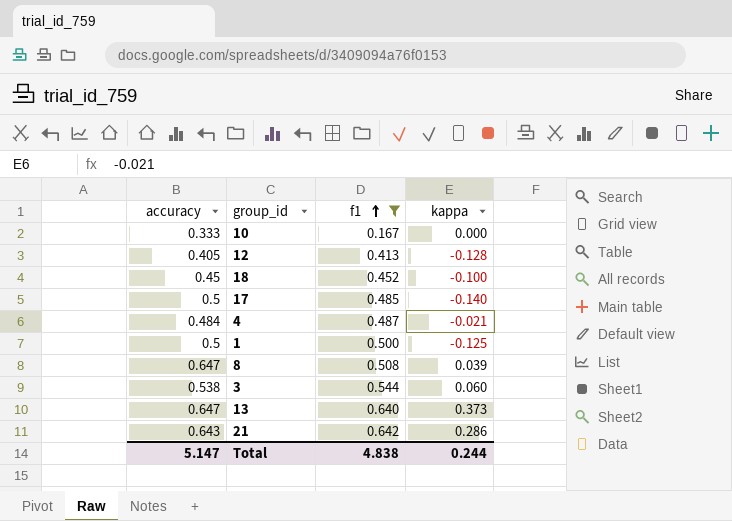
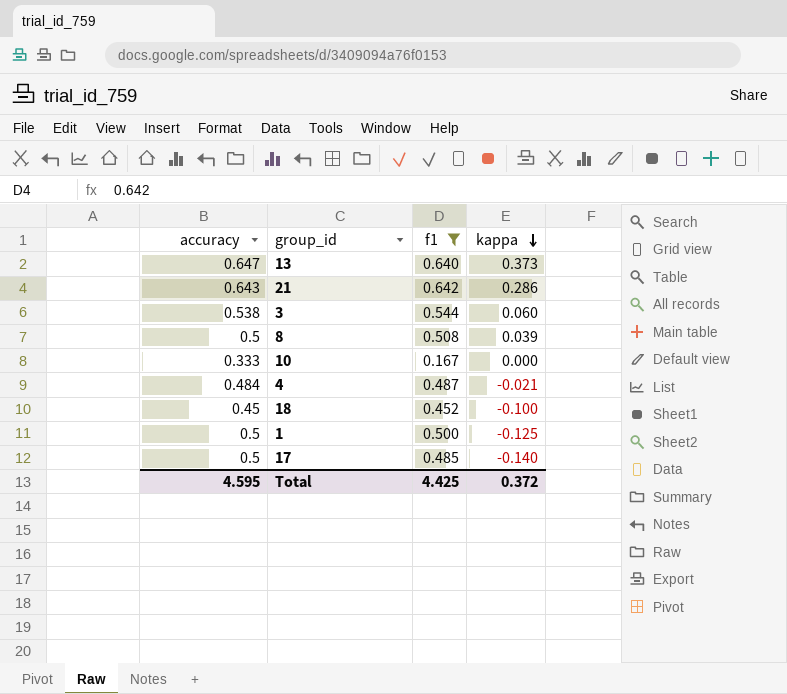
row order: f1 ascending -> kappa descending
row 12: 0.405 | 0.413 | -0.128 -> none
8 | accuracy: 0.647 -> 0.5
Total | accuracy: 5.147 -> 4.595
Total | f1: 4.838 -> 4.425
Total | kappa: 0.244 -> 0.372

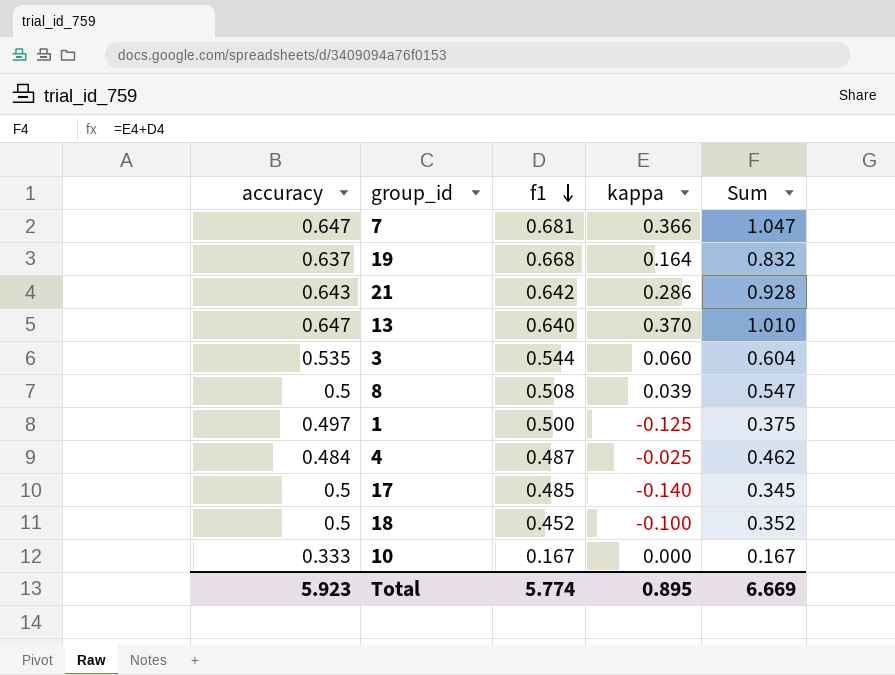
filter: f1 <= 0.642 -> none
row order: kappa descending -> f1 descending
column Sum | formula: none -> [f1] + [kappa]
13 | kappa: 0.373 -> 0.370
3 | accuracy: 0.538 -> 0.535
1 | accuracy: 0.5 -> 0.497
4 | kappa: -0.021 -> -0.025
18 | accuracy: 0.45 -> 0.5
Total | accuracy: 4.595 -> 5.923
Total | f1: 4.425 -> 5.774
Total | kappa: 0.372 -> 0.895

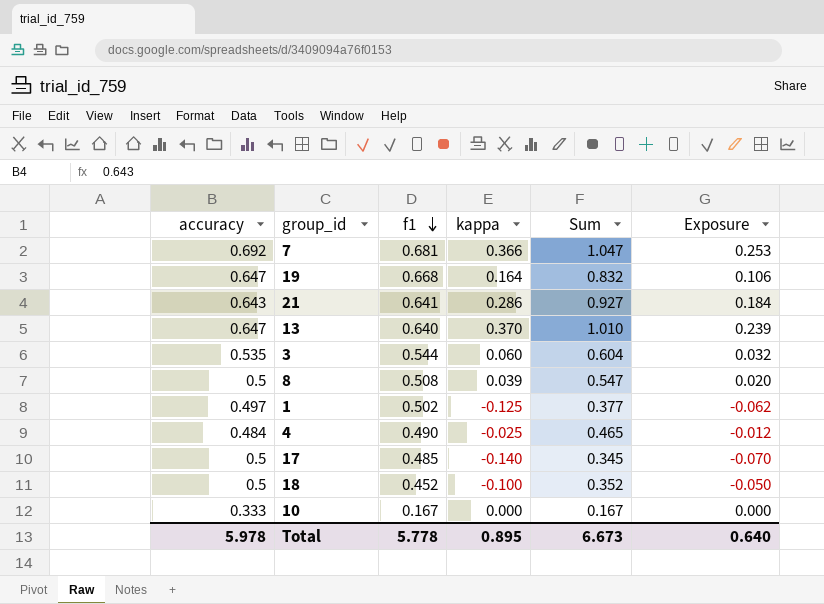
column Exposure | formula: none -> [accuracy] * [kappa]
7 | accuracy: 0.647 -> 0.692
19 | accuracy: 0.637 -> 0.647
21 | f1: 0.642 -> 0.641
21 | Sum: 0.928 -> 0.927
1 | f1: 0.500 -> 0.502
1 | Sum: 0.375 -> 0.377
4 | f1: 0.487 -> 0.490
4 | Sum: 0.462 -> 0.465
Total | accuracy: 5.923 -> 5.978
Total | f1: 5.774 -> 5.778
Total | Sum: 6.669 -> 6.673

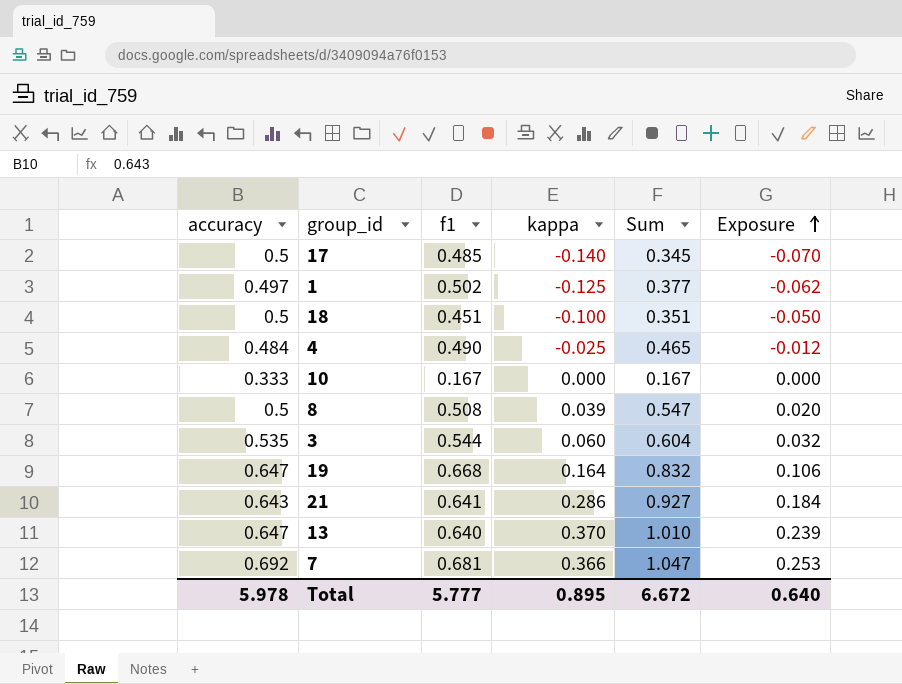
row order: f1 descending -> Exposure ascending
18 | f1: 0.452 -> 0.451
18 | Sum: 0.352 -> 0.351
Total | f1: 5.778 -> 5.777
Total | Sum: 6.673 -> 6.672

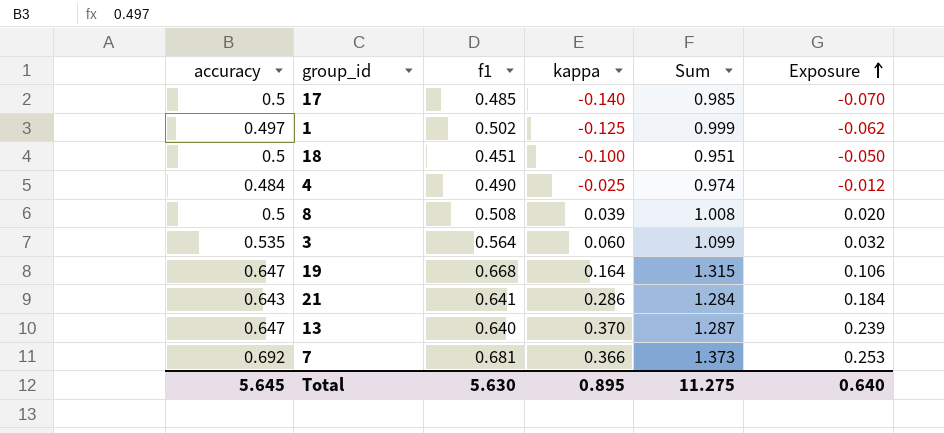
column Sum | formula: [f1] + [kappa] -> [accuracy] + [f1]
row 10: 0.333 | 0.167 | 0.000 | 0.167 | 0.000 -> none
3 | f1: 0.544 -> 0.564
Total | accuracy: 5.978 -> 5.645
Total | f1: 5.777 -> 5.630
Total | Sum: 6.672 -> 11.275

